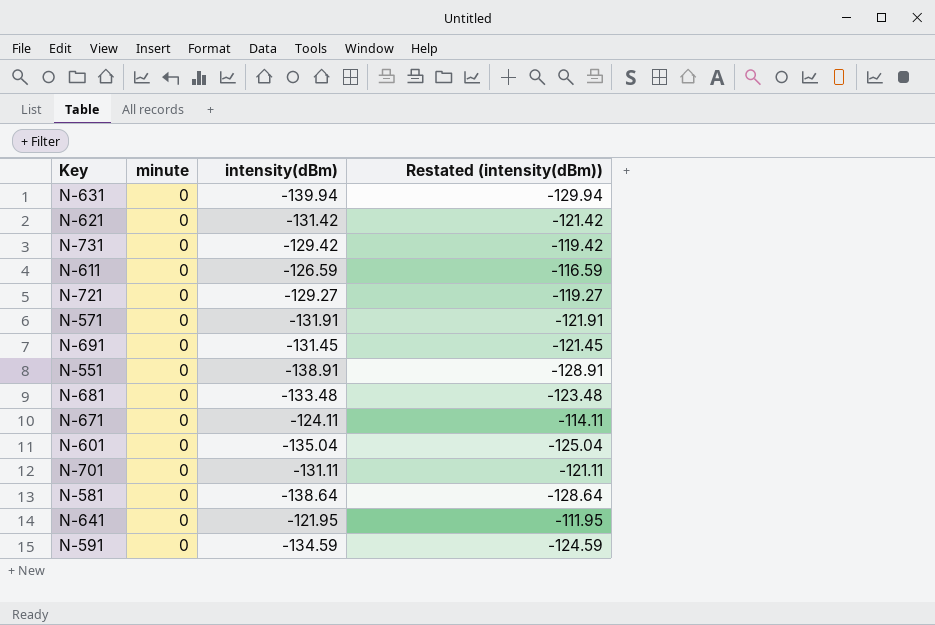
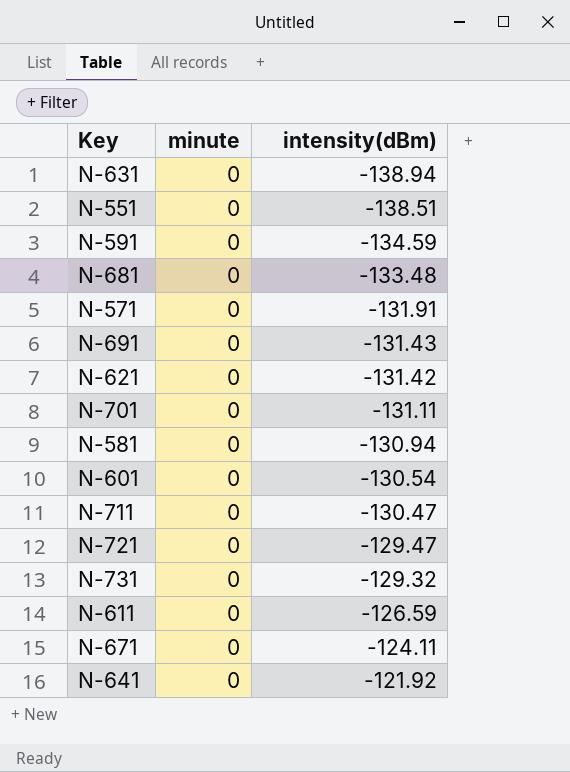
row order: none -> intensity(dBm) ascending
column Restated (intensity(dBm)) | formula: [intensity(dBm)] + 10 -> none
N-631 | intensity(dBm): -139.94 -> -138.94
N-551 | intensity(dBm): -138.91 -> -138.51
N-691 | intensity(dBm): -131.45 -> -131.43
N-581 | intensity(dBm): -138.64 -> -130.94
N-601 | intensity(dBm): -135.04 -> -130.54
row N-711: none -> 0 | -130.47
N-721 | intensity(dBm): -129.27 -> -129.47
N-731 | intensity(dBm): -129.42 -> -129.32
N-641 | intensity(dBm): -121.95 -> -121.92

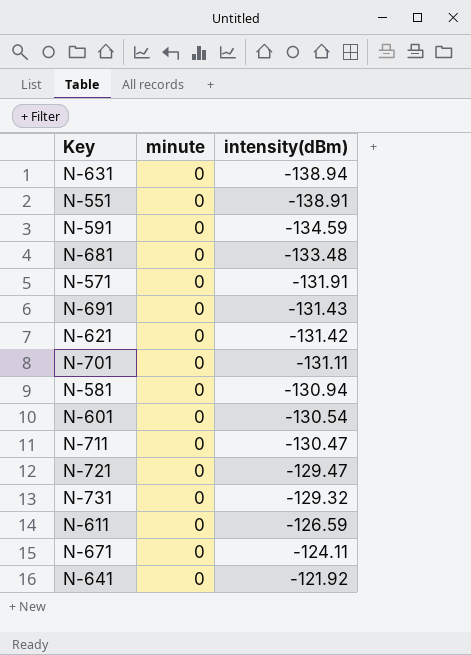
N-551 | intensity(dBm): -138.51 -> -138.91

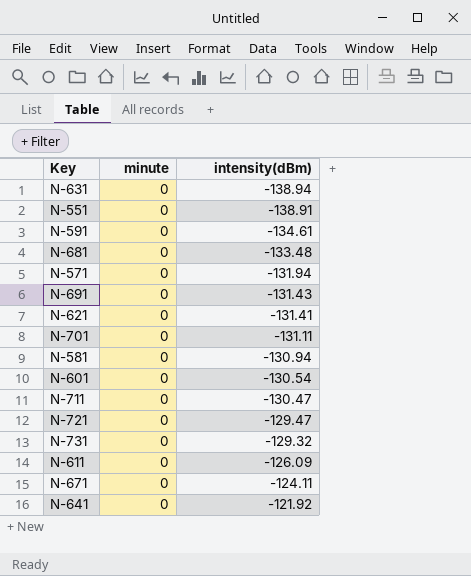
N-591 | intensity(dBm): -134.59 -> -134.61
N-571 | intensity(dBm): -131.91 -> -131.94
N-621 | intensity(dBm): -131.42 -> -131.41
N-611 | intensity(dBm): -126.59 -> -126.09

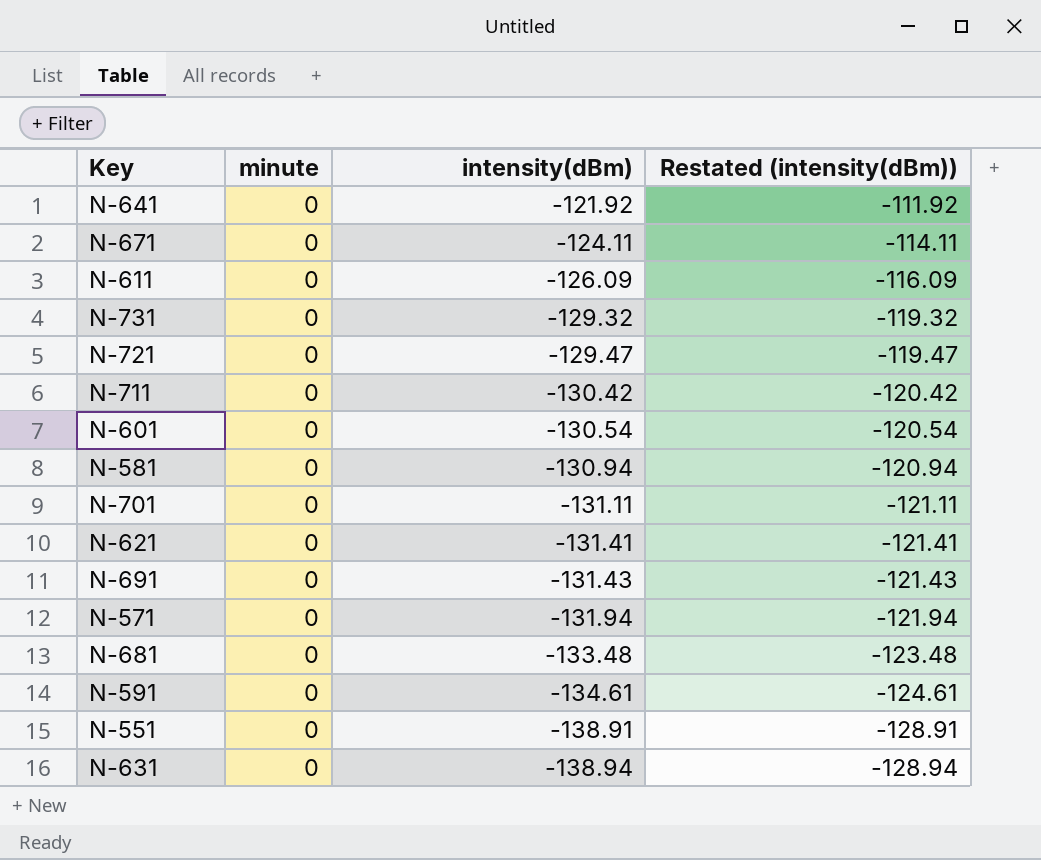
row order: intensity(dBm) ascending -> intensity(dBm) descending
column Restated (intensity(dBm)) | formula: none -> [intensity(dBm)] + 10
N-711 | intensity(dBm): -130.47 -> -130.42

